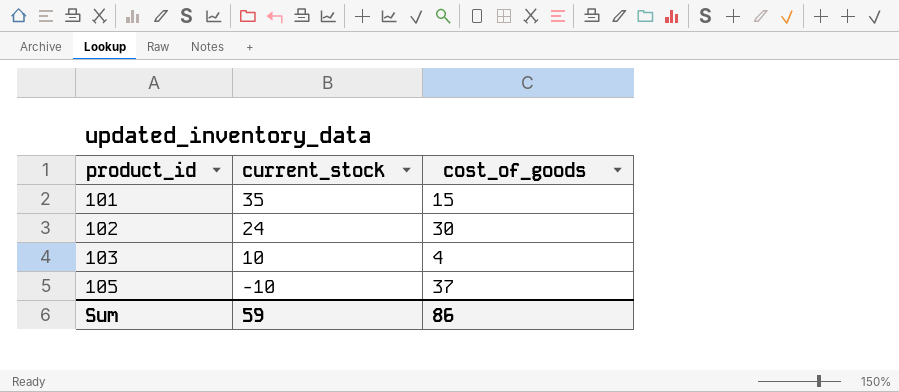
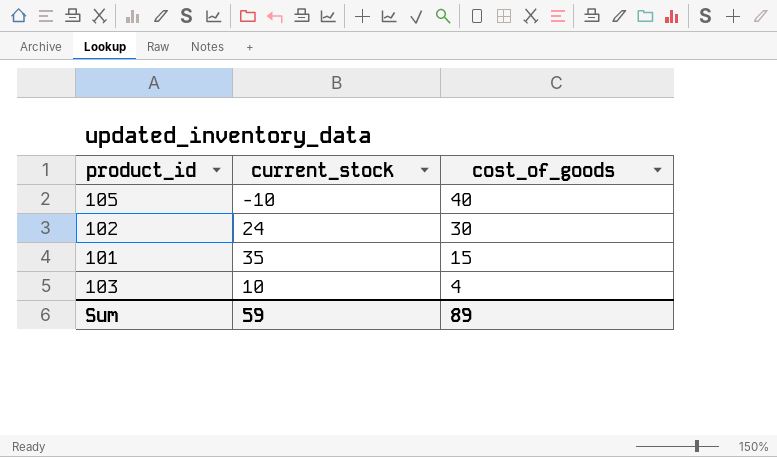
row order: product_id ascending -> cost_of_goods descending
105 | cost_of_goods: 37 -> 40
Sum | cost_of_goods: 86 -> 89

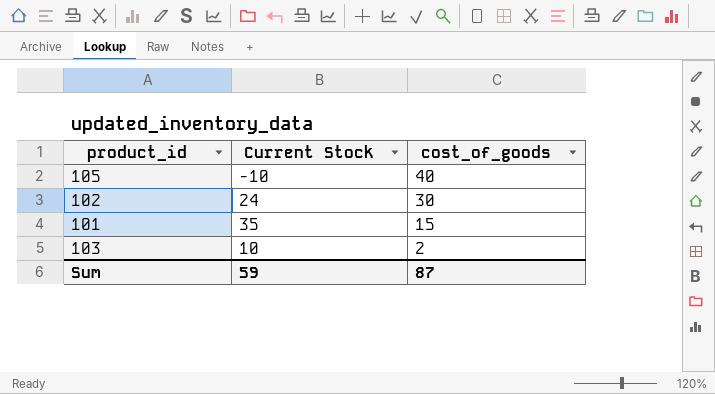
column name: current_stock -> Current Stock
103 | cost_of_goods: 4 -> 2
Sum | cost_of_goods: 89 -> 87

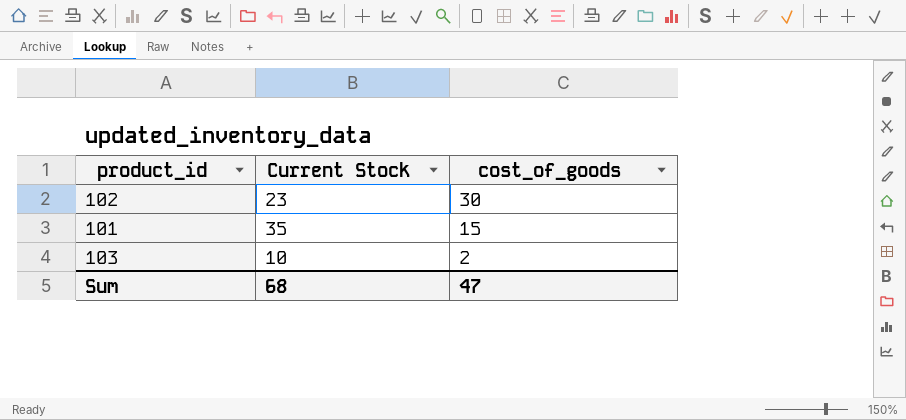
row 105: -10 | 40 -> none
102 | Current Stock: 24 -> 23
Sum | Current Stock: 59 -> 68
Sum | cost_of_goods: 87 -> 47

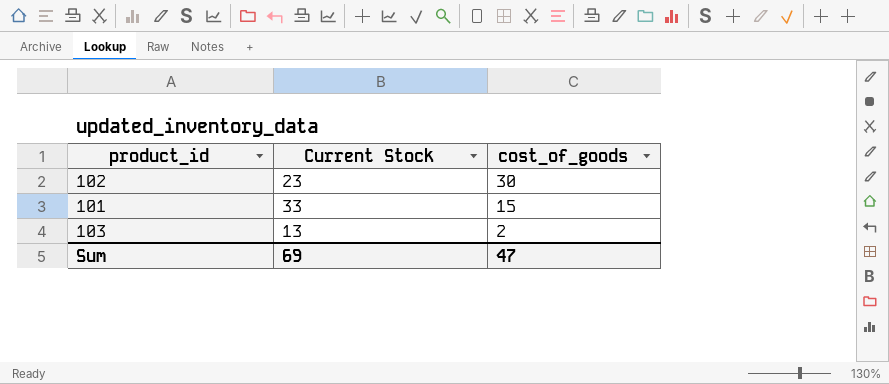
101 | Current Stock: 35 -> 33
103 | Current Stock: 10 -> 13
Sum | Current Stock: 68 -> 69

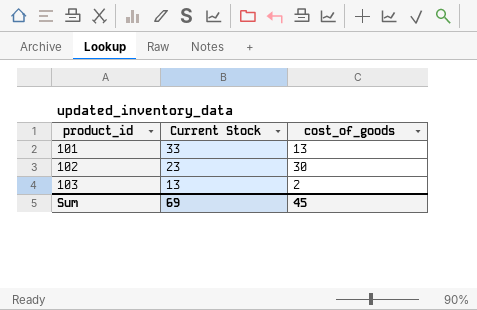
row order: cost_of_goods descending -> product_id ascending
101 | cost_of_goods: 15 -> 13
Sum | cost_of_goods: 47 -> 45

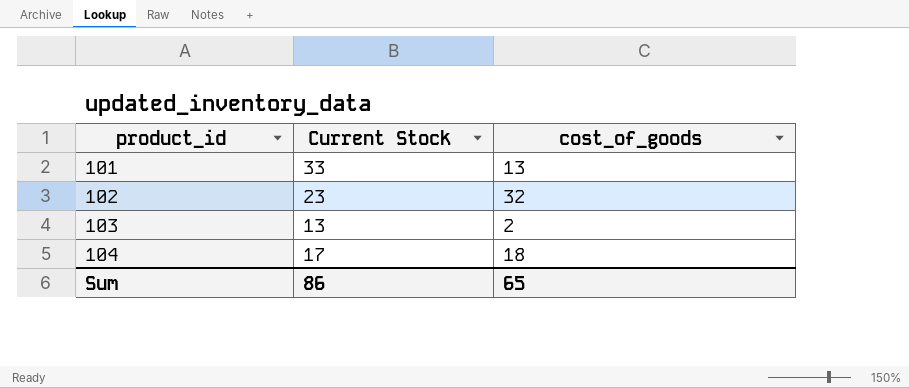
102 | cost_of_goods: 30 -> 32
row 104: none -> 17 | 18
Sum | Current Stock: 69 -> 86
Sum | cost_of_goods: 45 -> 65

